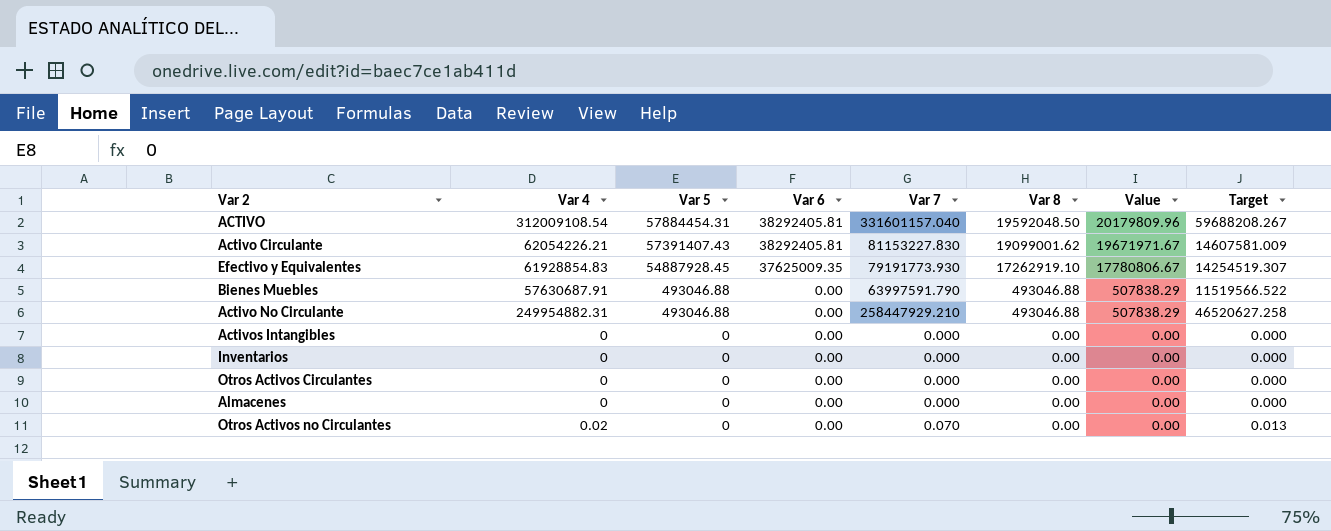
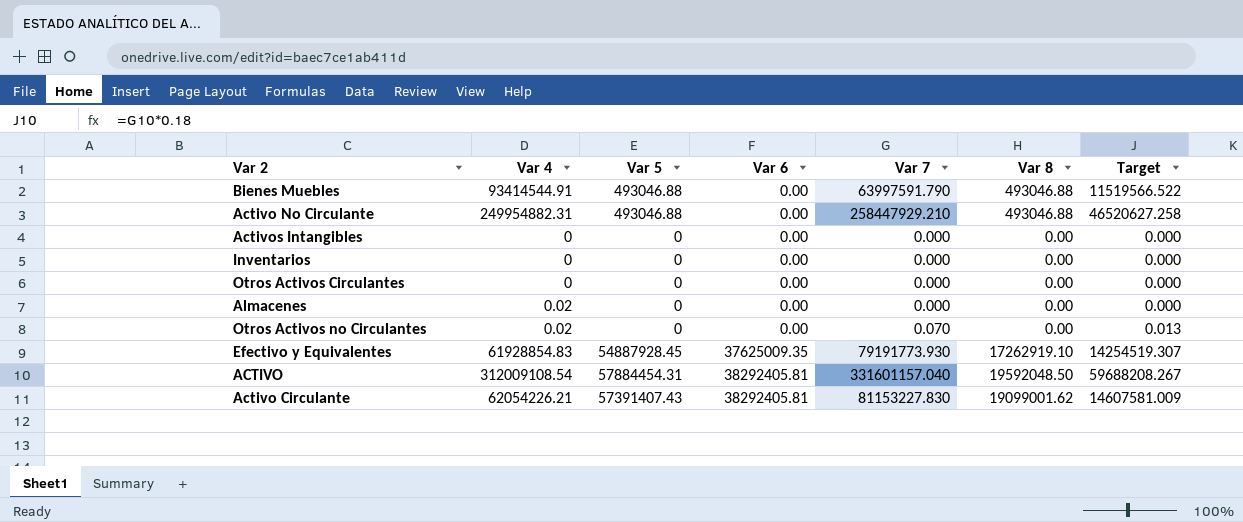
row order: Var 5 descending -> Var 6 ascending
column Value | formula: [Var 8] * 1.03 -> none
Bienes Muebles | Var 4: 57630687.91 -> 93414544.91
Almacenes | Var 4: 0 -> 0.02

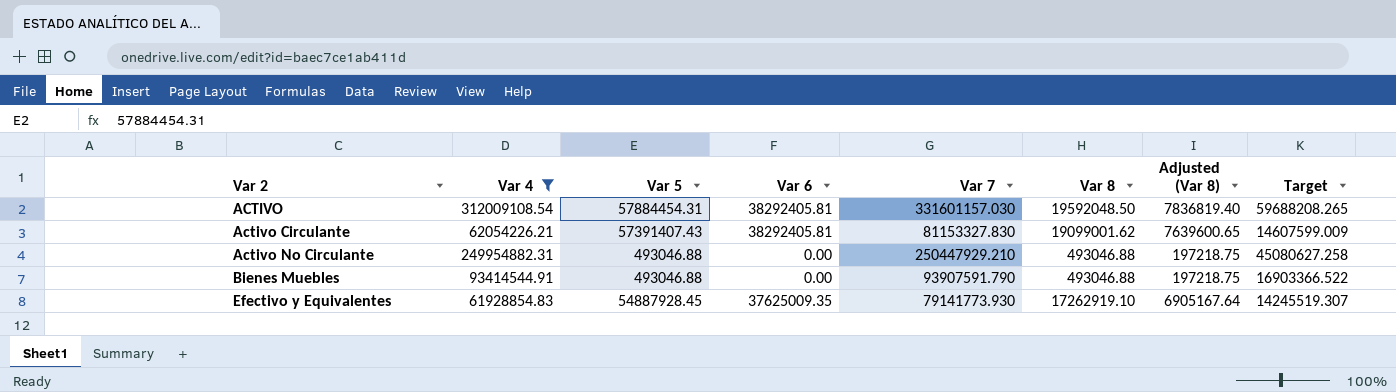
filter: none -> Var 4 >= 61928854.83
row order: Var 6 ascending -> Var 2 ascending
column Adjusted (Var 8) | formula: none -> [Var 8] * 0.4
ACTIVO | Var 7: 331601157.040 -> 331601157.030
ACTIVO | Target: 59688208.267 -> 59688208.265
Activo Circulante | Var 7: 81153227.830 -> 81153327.830
Activo Circulante | Target: 14607581.009 -> 14607599.009
Activo No Circulante | Var 7: 258447929.210 -> 250447929.210
Activo No Circulante | Target: 46520627.258 -> 45080627.258
Bienes Muebles | Var 7: 63997591.790 -> 93907591.790
Bienes Muebles | Target: 11519566.522 -> 16903366.522
Efectivo y Equivalentes | Var 7: 79191773.930 -> 79141773.930
Efectivo y Equivalentes | Target: 14254519.307 -> 14245519.307

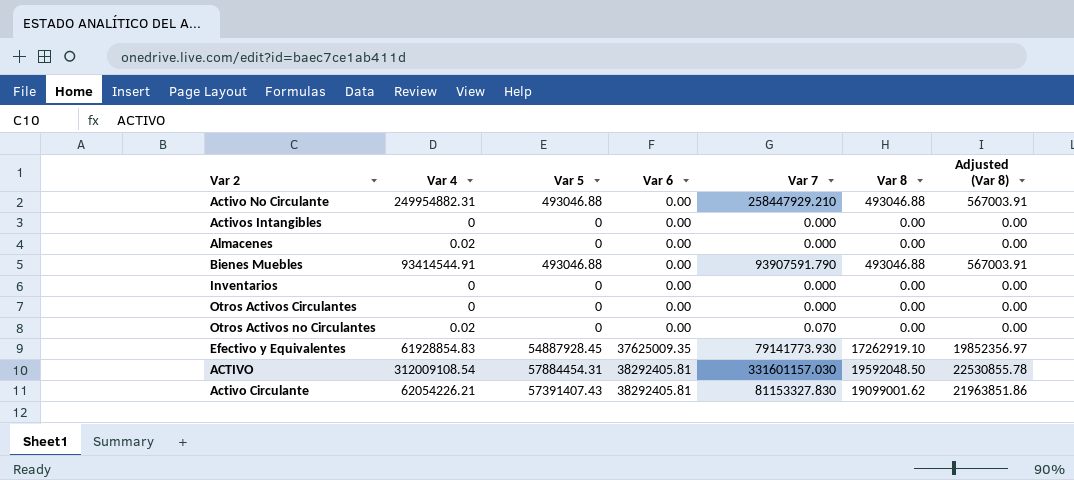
filter: Var 4 >= 61928854.83 -> none
row order: Var 2 ascending -> Var 6 ascending
column Target | formula: [Var 7] * 0.18 -> none
column Adjusted (Var 8) | formula: [Var 8] * 0.4 -> [Var 8] * 1.15
Activo No Circulante | Var 7: 250447929.210 -> 258447929.210

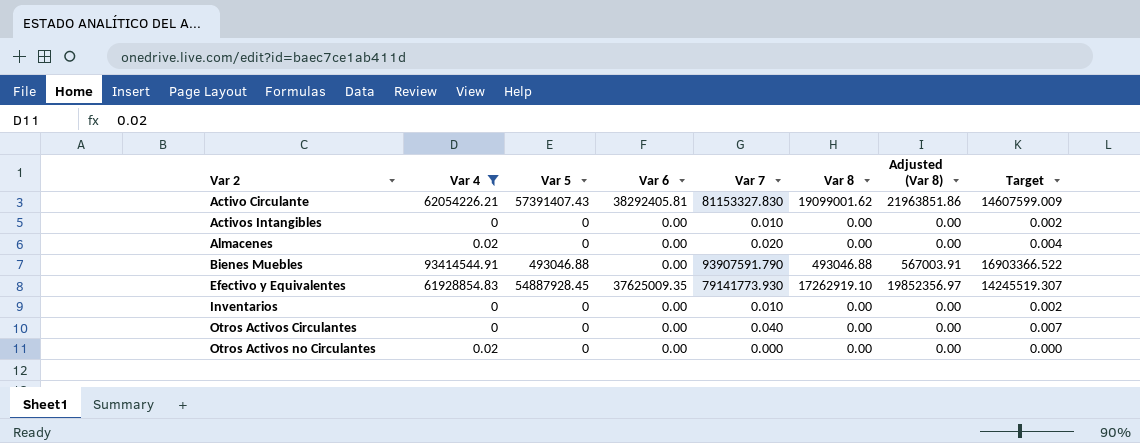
filter: none -> Var 4 <= 93414544.91
row order: Var 6 ascending -> Var 2 ascending
column Target | formula: none -> [Var 7] * 0.18
Activos Intangibles | Var 7: 0.000 -> 0.010
Almacenes | Var 7: 0.000 -> 0.020
Inventarios | Var 7: 0.000 -> 0.010
Otros Activos Circulantes | Var 7: 0.000 -> 0.040
Otros Activos no Circulantes | Var 7: 0.070 -> 0.000

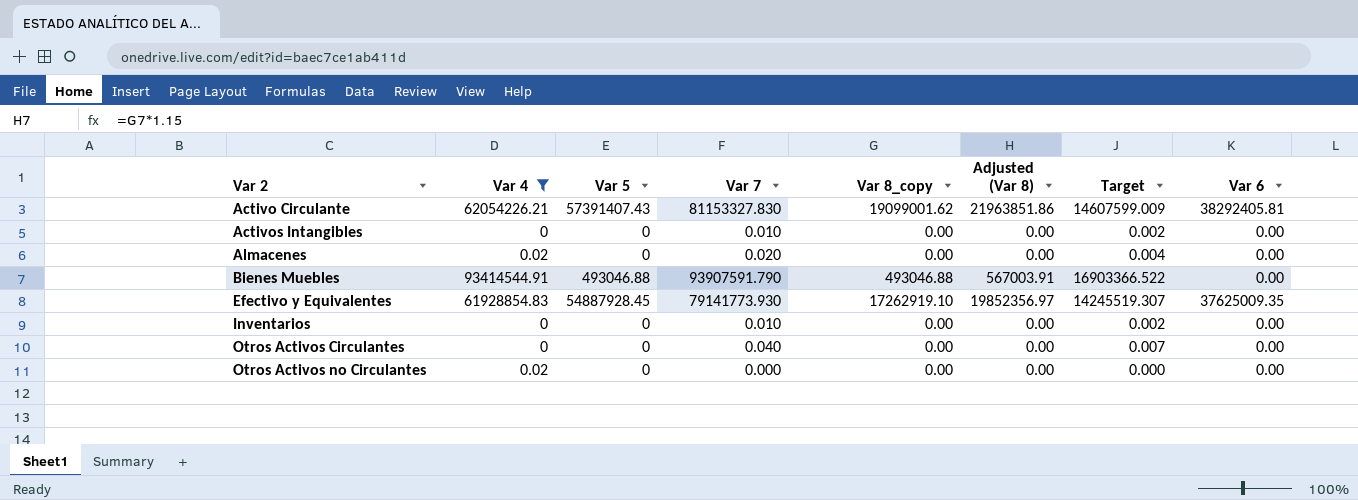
column name: Var 8 -> Var 8_copy
column Var 6 | position: 4 -> 8

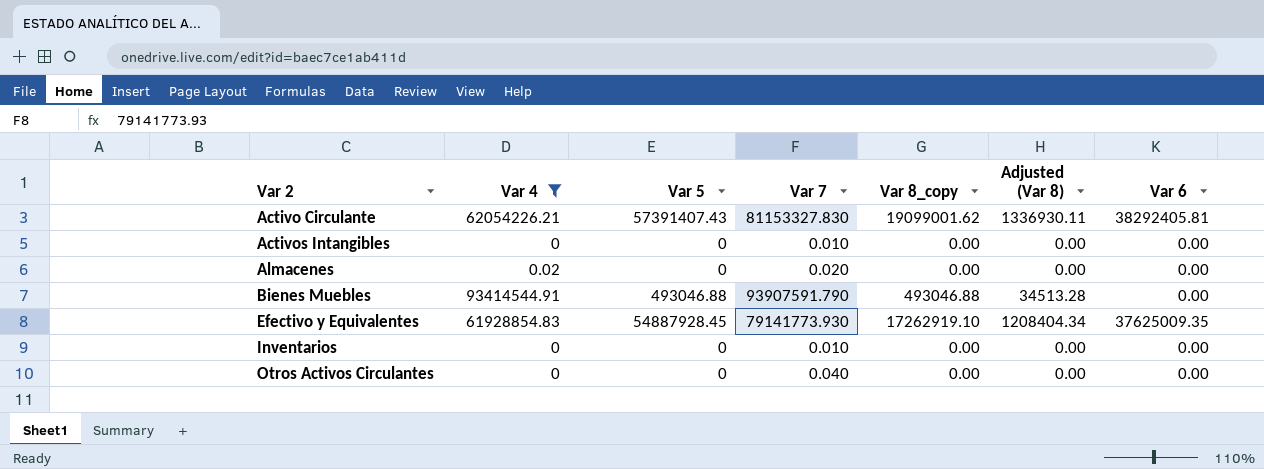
column Target | formula: [Var 7] * 0.18 -> none
column Adjusted (Var 8) | formula: [Var 8_copy] * 1.15 -> [Var 8_copy] * 0.07
row Otros Activos no Circulantes: 0.02 | 0 | 0.000 | 0.00 | 0.00 | 0.000 | 0.00 -> none

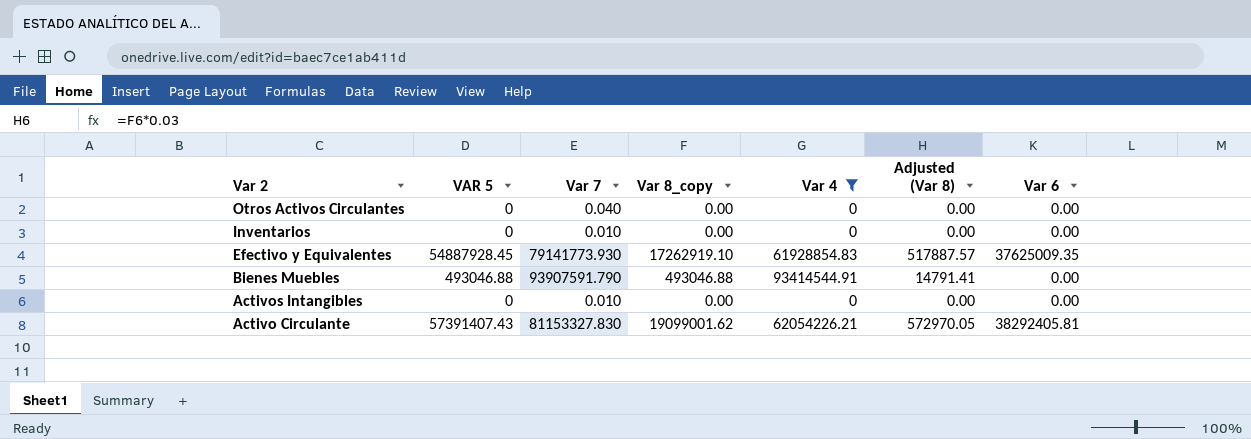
row order: Var 2 ascending -> Var 2 descending
column name: Var 5 -> VAR 5
column Var 4 | position: 2 -> 5
column Adjusted (Var 8) | formula: [Var 8_copy] * 0.07 -> [Var 8_copy] * 0.03
row Almacenes: 0.02 | 0 | 0.020 | 0.00 | 0.00 | 0.00 -> none

